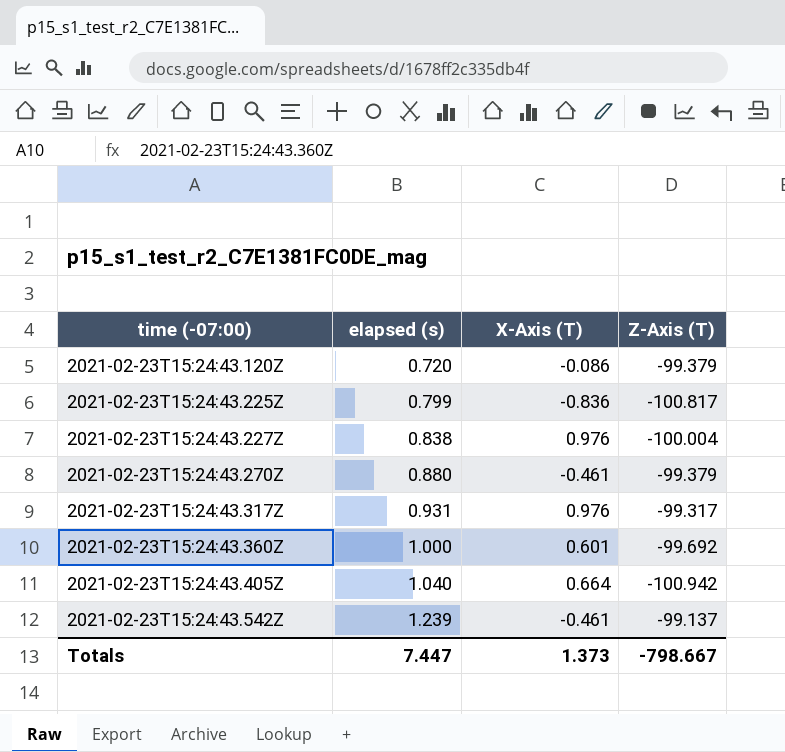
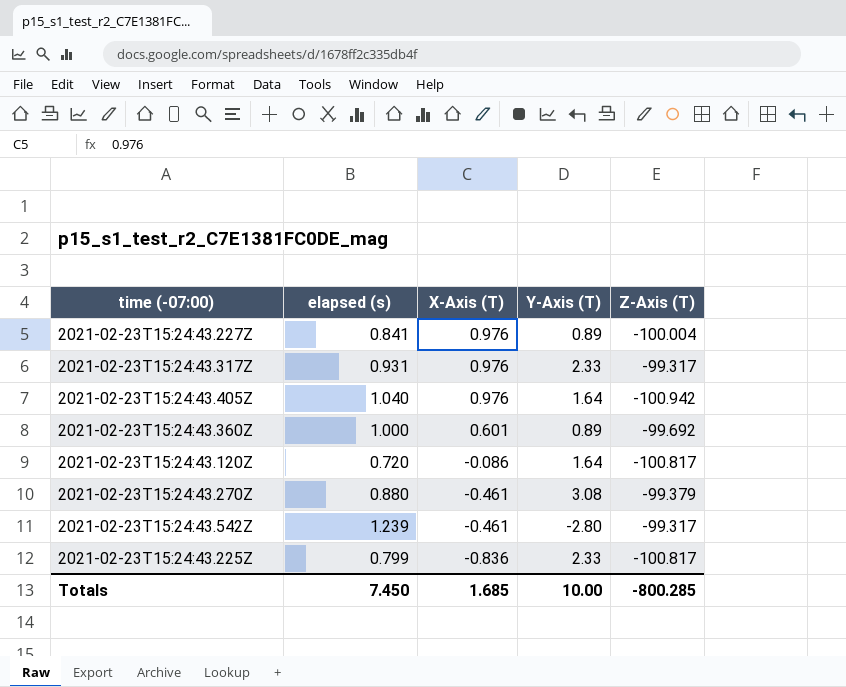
row order: time (-07:00) ascending -> X-Axis (T) descending
column Y-Axis (T) | position: none -> 4
2021-02-23T15:24:43.227Z | elapsed (s): 0.838 -> 0.841
2021-02-23T15:24:43.405Z | X-Axis (T): 0.664 -> 0.976
2021-02-23T15:24:43.120Z | Z-Axis (T): -99.379 -> -100.817
2021-02-23T15:24:43.542Z | Z-Axis (T): -99.137 -> -99.317
Totals | elapsed (s): 7.447 -> 7.450
Totals | X-Axis (T): 1.373 -> 1.685
Totals | Z-Axis (T): -798.667 -> -800.285

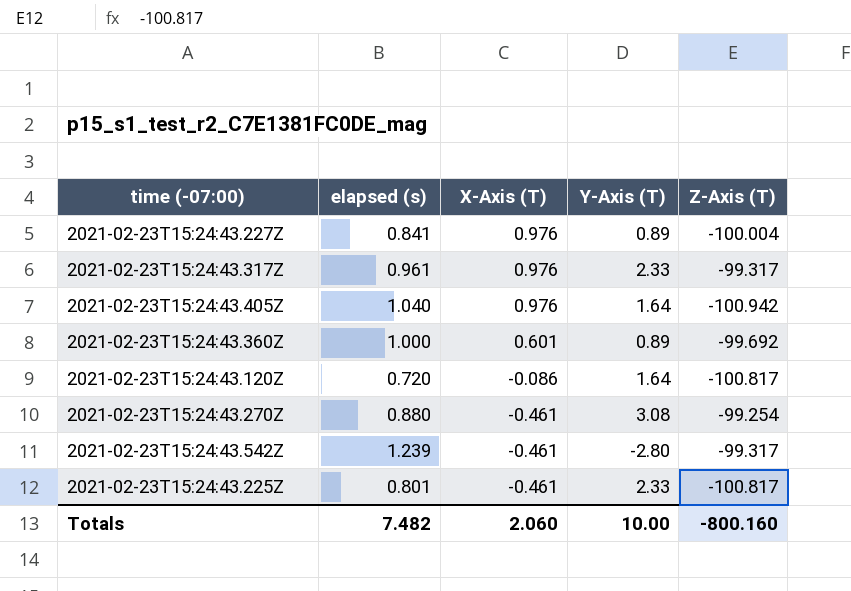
2021-02-23T15:24:43.317Z | elapsed (s): 0.931 -> 0.961
2021-02-23T15:24:43.270Z | Z-Axis (T): -99.379 -> -99.254
2021-02-23T15:24:43.225Z | elapsed (s): 0.799 -> 0.801
2021-02-23T15:24:43.225Z | X-Axis (T): -0.836 -> -0.461
Totals | elapsed (s): 7.450 -> 7.482
Totals | X-Axis (T): 1.685 -> 2.060
Totals | Z-Axis (T): -800.285 -> -800.160

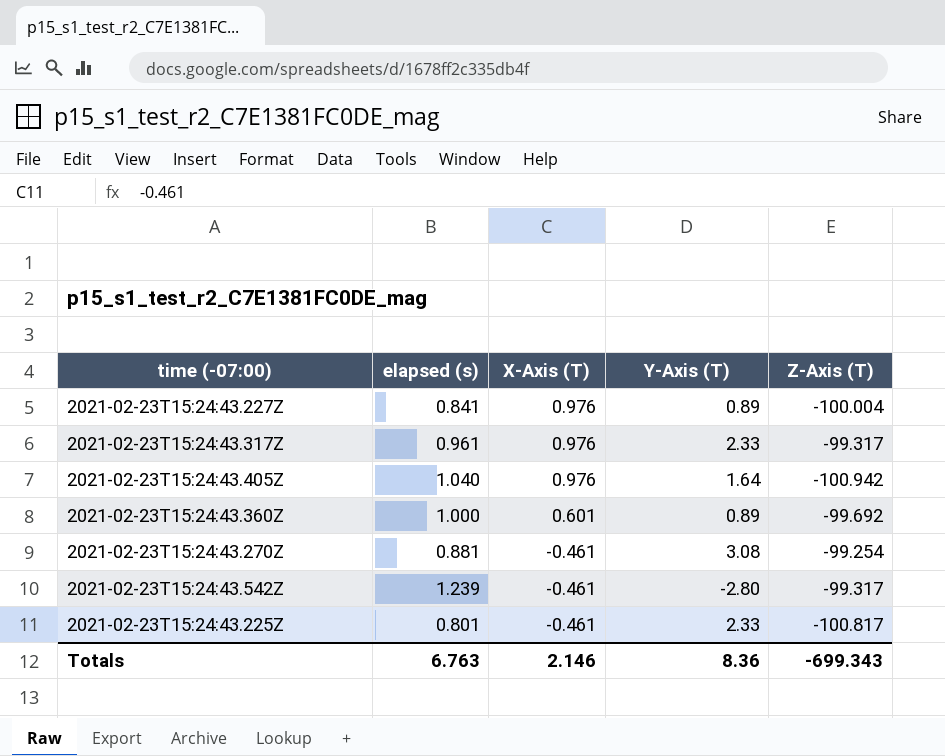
row 2021-02-23T15:24:43.120Z: 0.720 | -0.086 | 1.64 | -100.817 -> none
2021-02-23T15:24:43.270Z | elapsed (s): 0.880 -> 0.881
Totals | elapsed (s): 7.482 -> 6.763
Totals | X-Axis (T): 2.060 -> 2.146
Totals | Y-Axis (T): 10.00 -> 8.36
Totals | Z-Axis (T): -800.160 -> -699.343

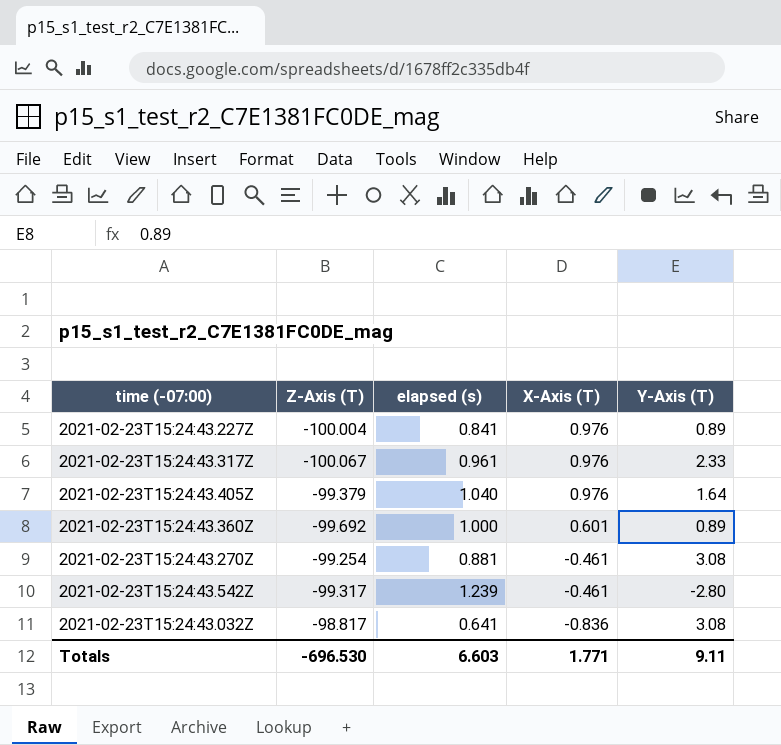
column Z-Axis (T) | position: 5 -> 2
row 2021-02-23T15:24:43.225Z: 0.801 | -0.461 | 2.33 | -100.817 -> none
2021-02-23T15:24:43.317Z | Z-Axis (T): -99.317 -> -100.067
2021-02-23T15:24:43.405Z | Z-Axis (T): -100.942 -> -99.379
row 2021-02-23T15:24:43.032Z: none -> -98.817 | 0.641 | -0.836 | 3.08
Totals | Z-Axis (T): -699.343 -> -696.530
Totals | elapsed (s): 6.763 -> 6.603
Totals | X-Axis (T): 2.146 -> 1.771
Totals | Y-Axis (T): 8.36 -> 9.11

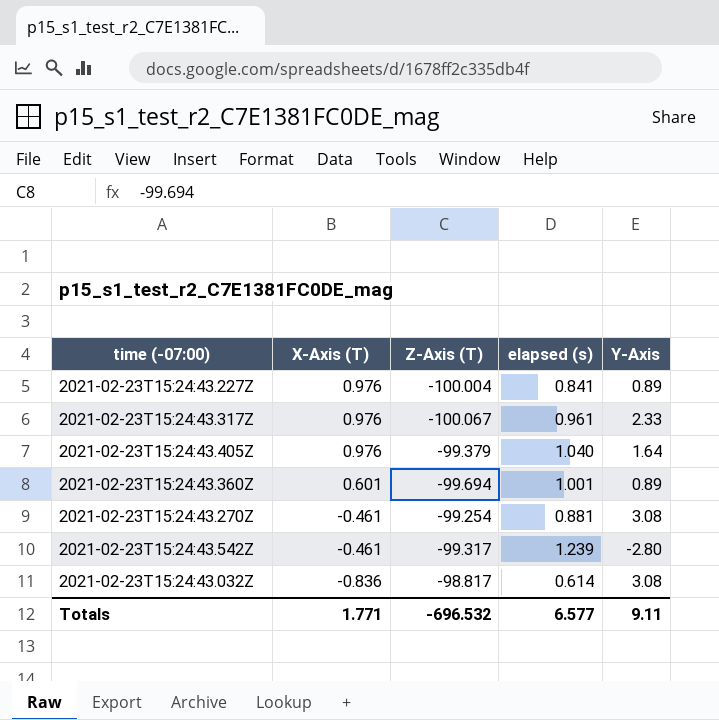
column X-Axis (T) | position: 4 -> 2
column name: Y-Axis (T) -> Y-Axis
2021-02-23T15:24:43.360Z | Z-Axis (T): -99.692 -> -99.694
2021-02-23T15:24:43.360Z | elapsed (s): 1.000 -> 1.001
2021-02-23T15:24:43.032Z | elapsed (s): 0.641 -> 0.614
Totals | Z-Axis (T): -696.530 -> -696.532
Totals | elapsed (s): 6.603 -> 6.577

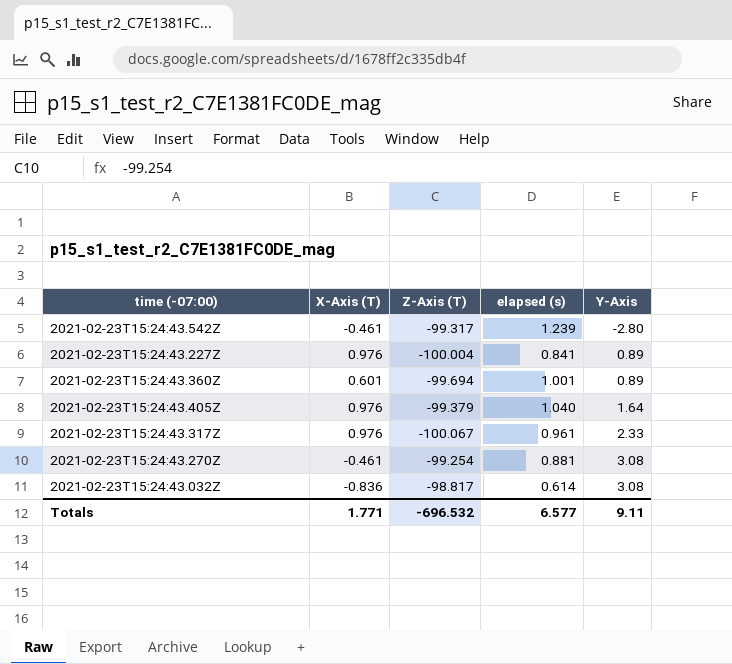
row order: X-Axis (T) descending -> Y-Axis ascending

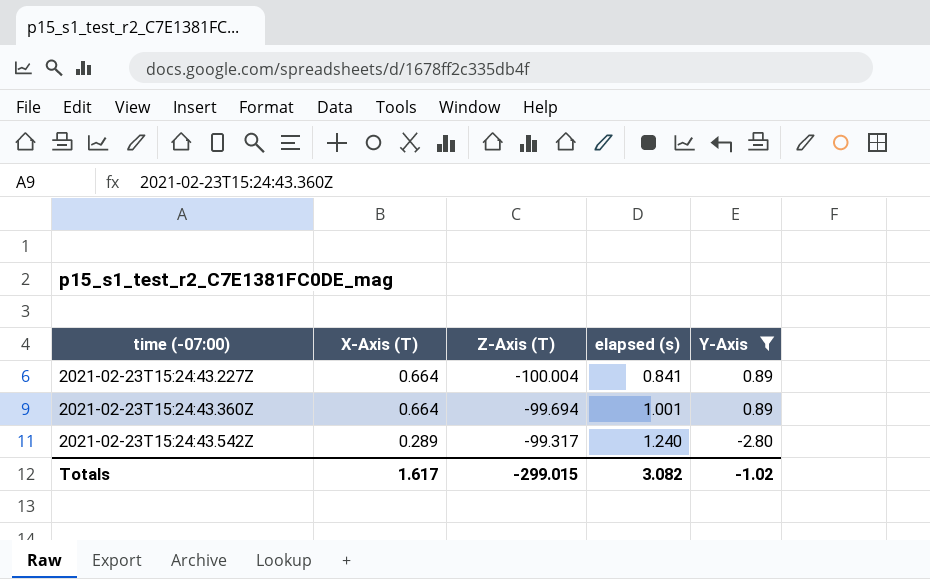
filter: none -> Y-Axis <= 0.89
row order: Y-Axis ascending -> time (-07:00) ascending
2021-02-23T15:24:43.227Z | X-Axis (T): 0.976 -> 0.664
2021-02-23T15:24:43.360Z | X-Axis (T): 0.601 -> 0.664
2021-02-23T15:24:43.542Z | X-Axis (T): -0.461 -> 0.289
2021-02-23T15:24:43.542Z | elapsed (s): 1.239 -> 1.240
Totals | X-Axis (T): 1.771 -> 1.617
Totals | Z-Axis (T): -696.532 -> -299.015
Totals | elapsed (s): 6.577 -> 3.082
Totals | Y-Axis: 9.11 -> -1.02

